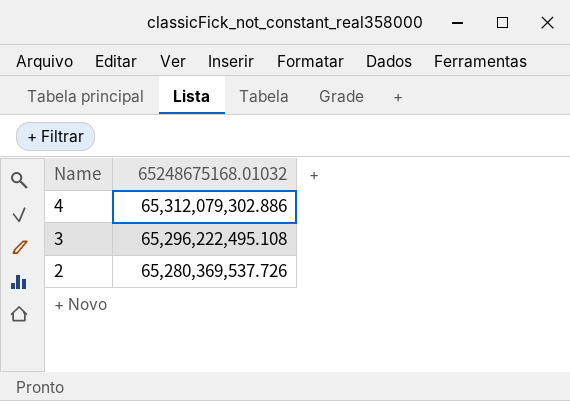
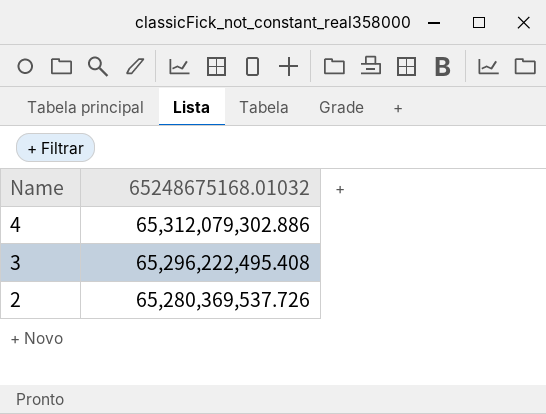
3 | 65248675168.01032: 65,296,222,495.108 -> 65,296,222,495.408

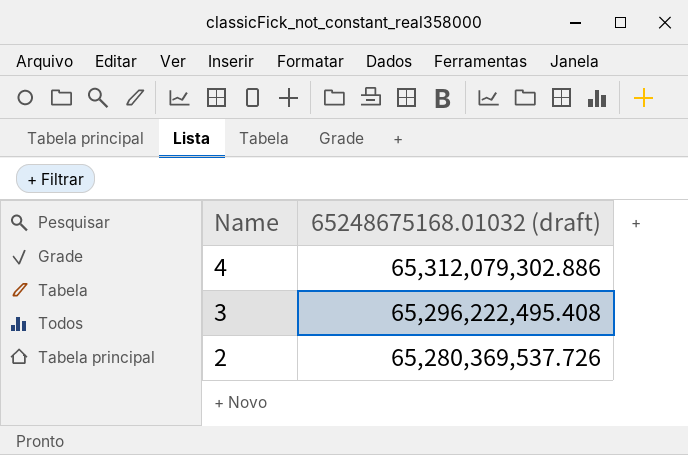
column name: 65248675168.01032 -> 65248675168.01032 (draft)

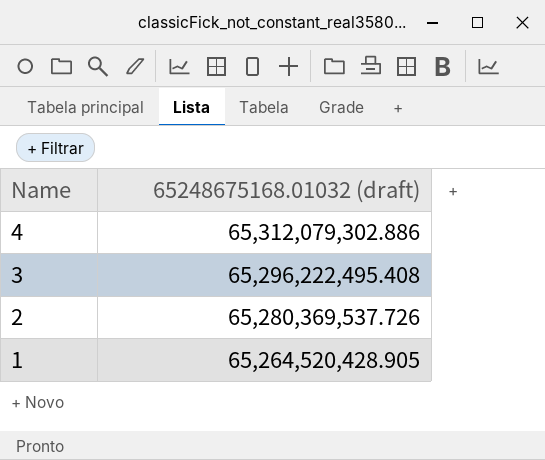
row 1: none -> 65,264,520,428.905

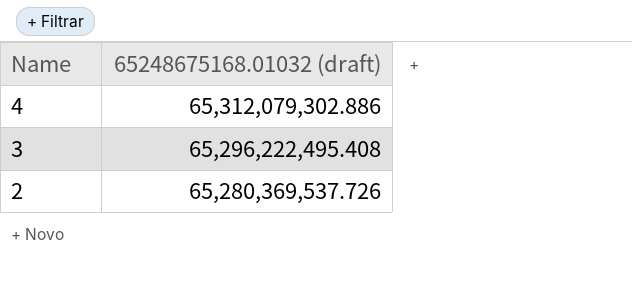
row 1: 65,264,520,428.905 -> none

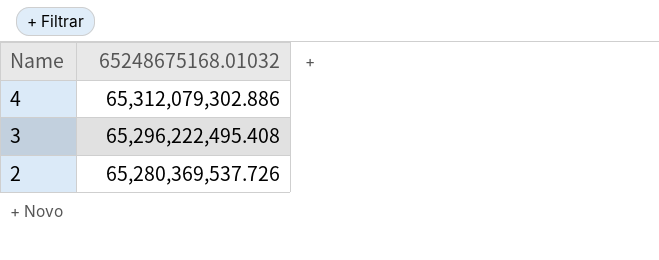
column name: 65248675168.01032 (draft) -> 65248675168.01032

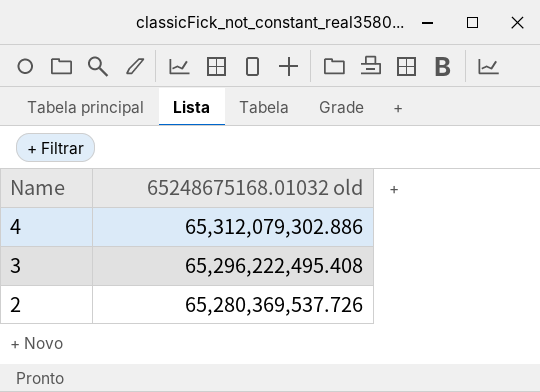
column name: 65248675168.01032 -> 65248675168.01032 old

